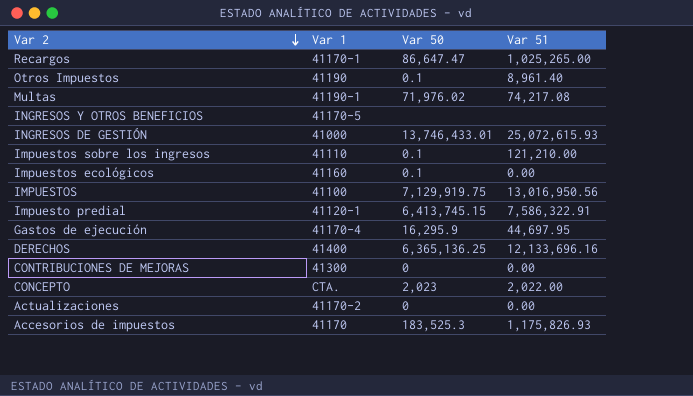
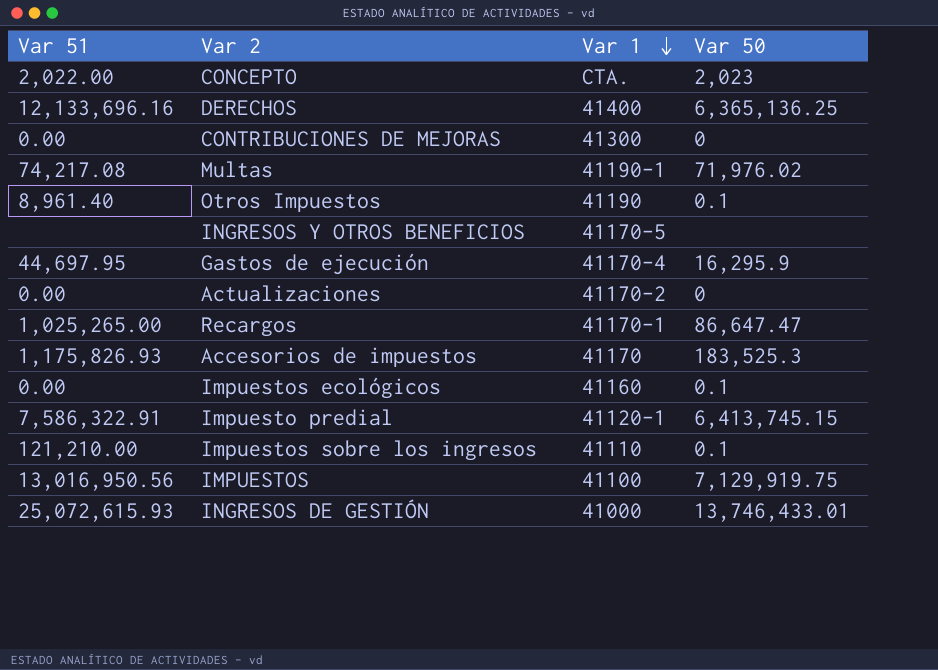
row order: Var 2 descending -> Var 1 descending
column Var 51 | position: 4 -> 1

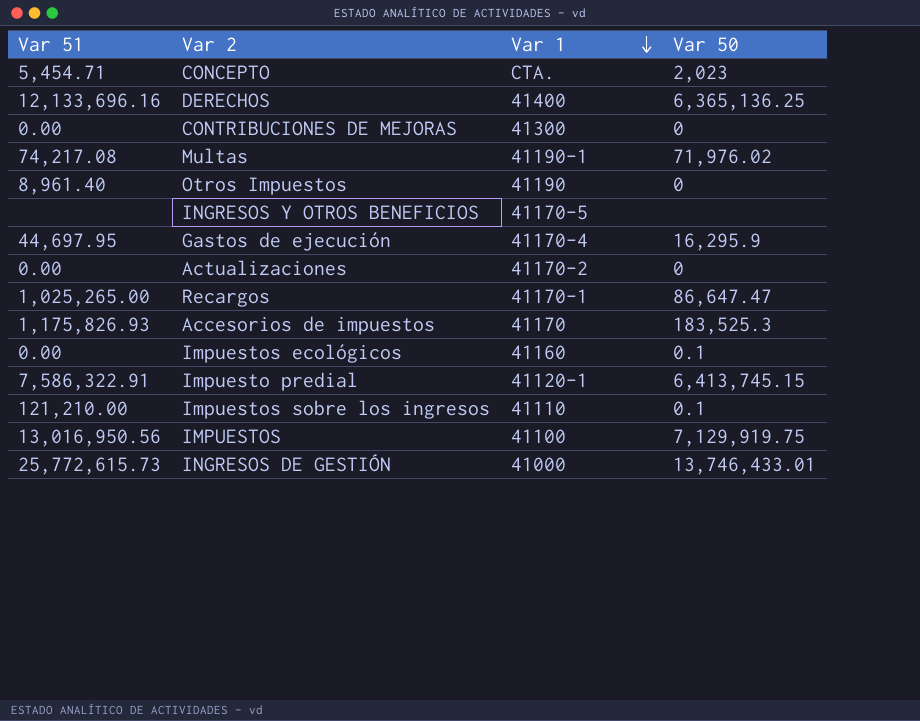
CONCEPTO | Var 51: 2,022.00 -> 5,454.71
Otros Impuestos | Var 50: 0.1 -> 0
INGRESOS DE GESTIÓN | Var 51: 25,072,615.93 -> 25,772,615.73

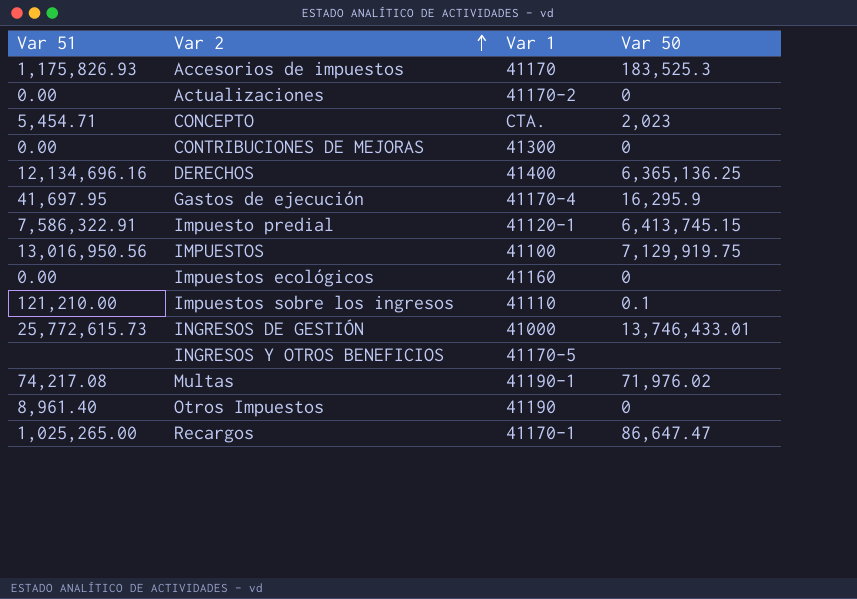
row order: Var 1 descending -> Var 2 ascending
DERECHOS | Var 51: 12,133,696.16 -> 12,134,696.16
Gastos de ejecución | Var 51: 44,697.95 -> 41,697.95
Impuestos ecológicos | Var 50: 0.1 -> 0

